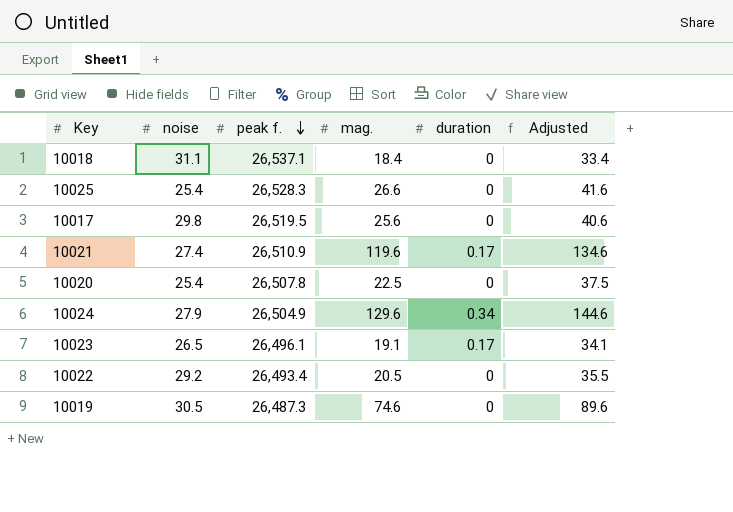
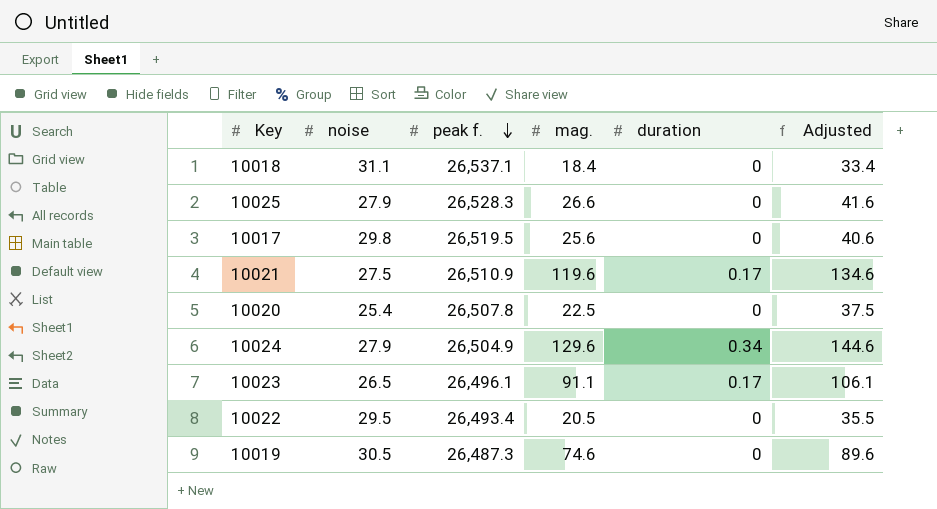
10025 | noise: 25.4 -> 27.9
10021 | noise: 27.4 -> 27.5
10023 | mag.: 19.1 -> 91.1
10023 | Adjusted: 34.1 -> 106.1
10022 | noise: 29.2 -> 29.5

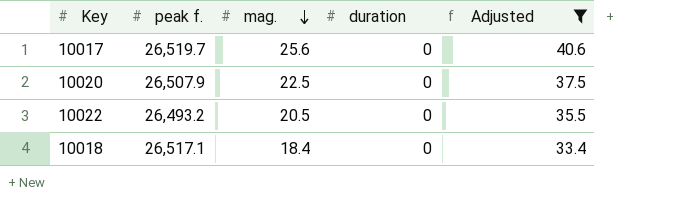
filter: none -> Adjusted <= 40.6
row order: peak f. descending -> mag. descending
column noise | position: 2 -> none
10017 | peak f.: 26,519.5 -> 26,519.7
10020 | peak f.: 26,507.8 -> 26,507.9
10022 | peak f.: 26,493.4 -> 26,493.2
10018 | peak f.: 26,537.1 -> 26,517.1

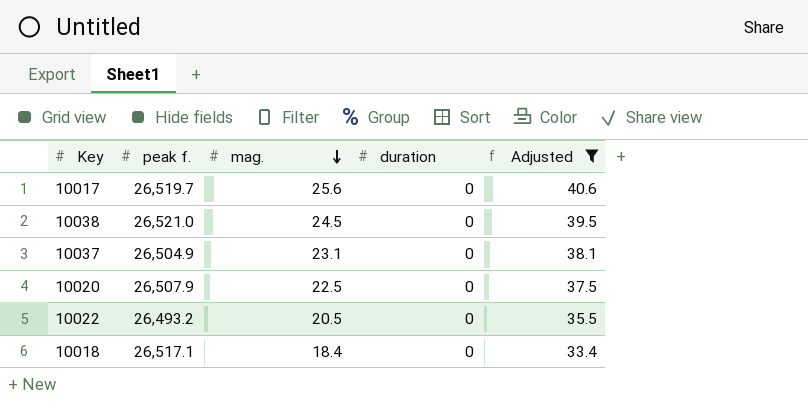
row 10038: none -> 26,521.0 | 24.5 | 0 | 39.5
row 10037: none -> 26,504.9 | 23.1 | 0 | 38.1

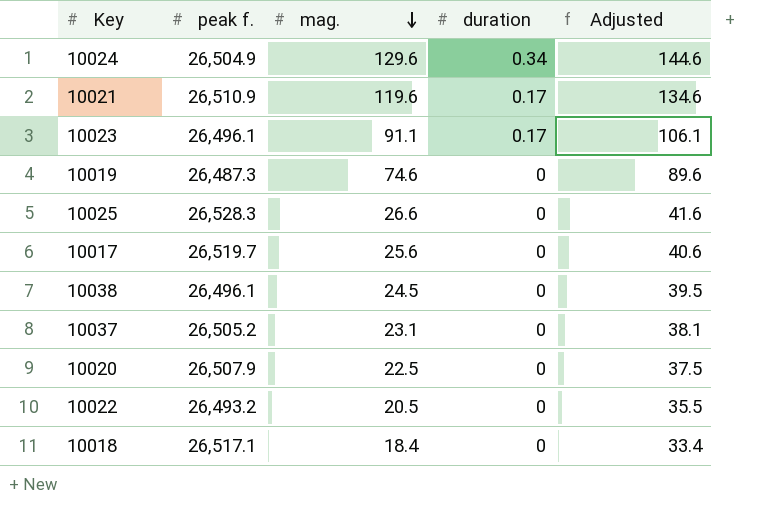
filter: Adjusted <= 40.6 -> none
10038 | peak f.: 26,521.0 -> 26,496.1
10037 | peak f.: 26,504.9 -> 26,505.2

